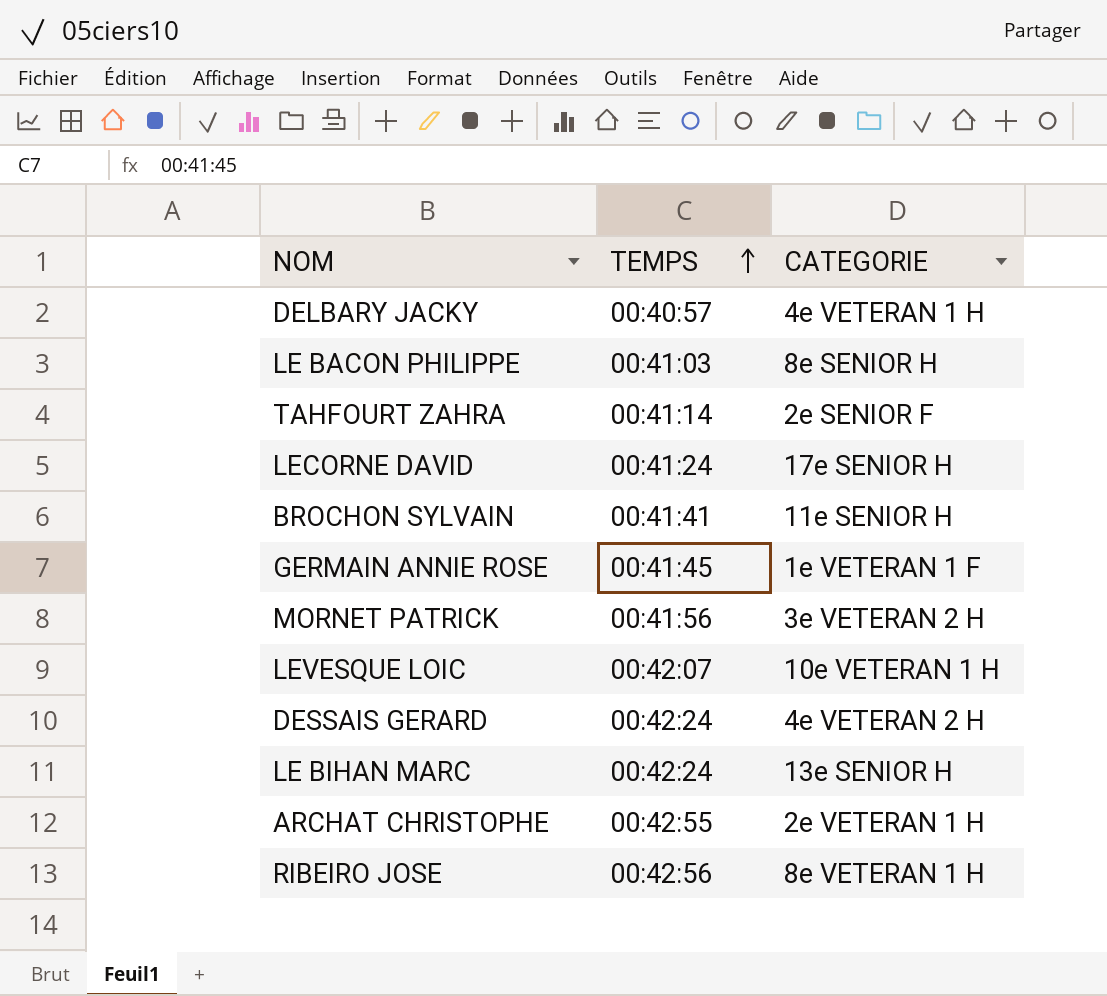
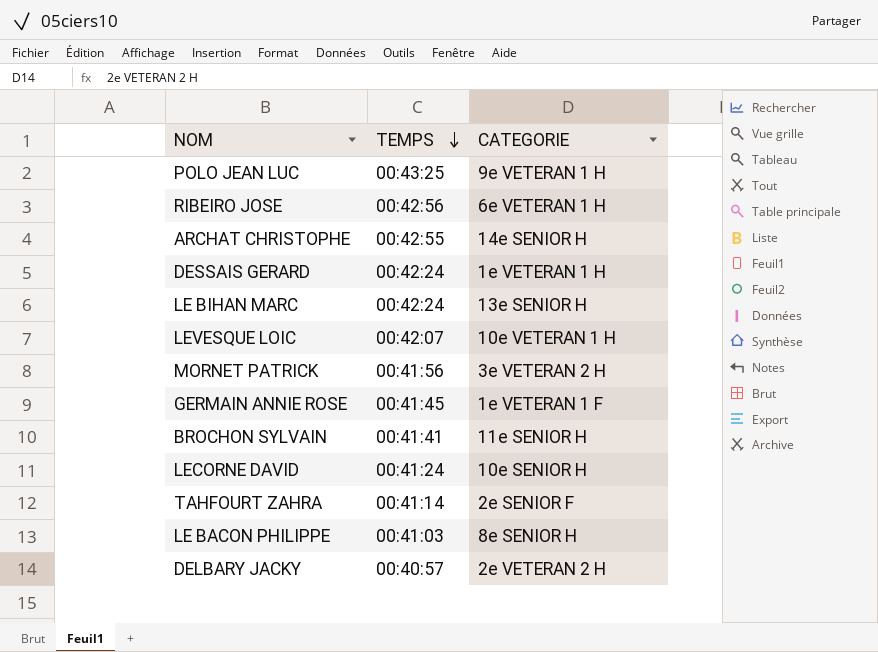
row order: TEMPS ascending -> TEMPS descending
row POLO JEAN LUC: none -> 00:43:25 | 9e VETERAN 1 H
RIBEIRO JOSE | CATEGORIE: 8e VETERAN 1 H -> 6e VETERAN 1 H
ARCHAT CHRISTOPHE | CATEGORIE: 2e VETERAN 1 H -> 14e SENIOR H
DESSAIS GERARD | CATEGORIE: 4e VETERAN 2 H -> 1e VETERAN 1 H
LECORNE DAVID | CATEGORIE: 17e SENIOR H -> 10e SENIOR H
DELBARY JACKY | CATEGORIE: 4e VETERAN 1 H -> 2e VETERAN 2 H

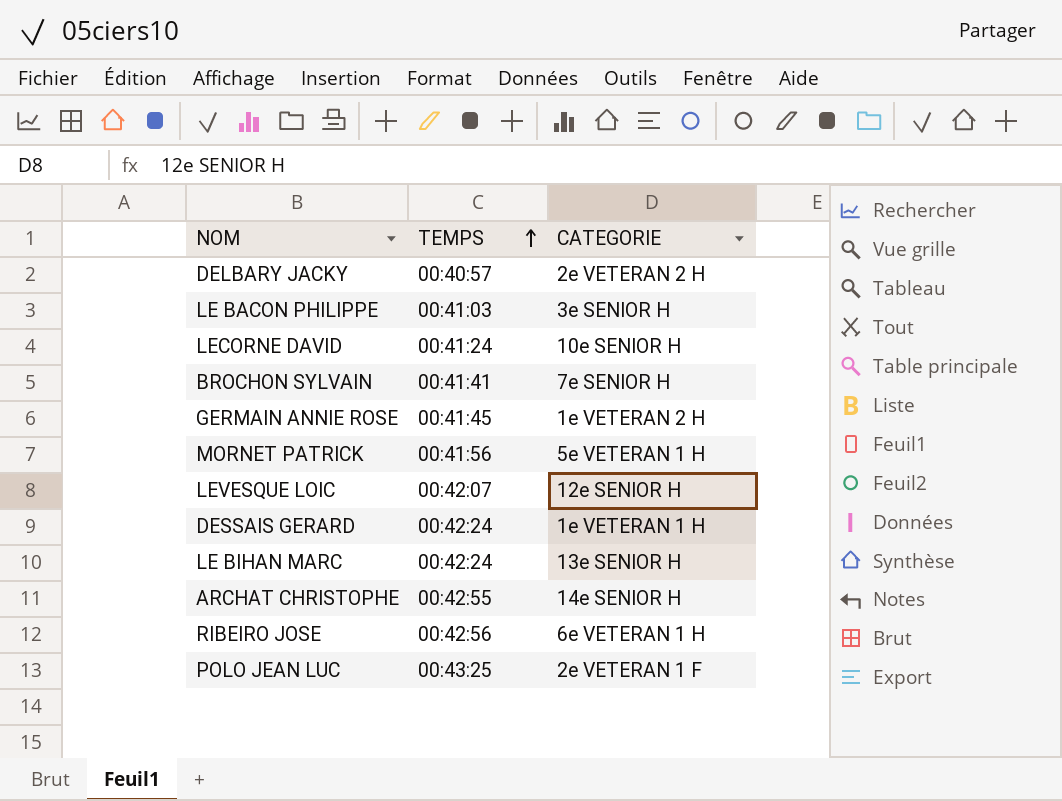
row order: TEMPS descending -> TEMPS ascending
row TAHFOURT ZAHRA: 00:41:14 | 2e SENIOR F -> none
LE BACON PHILIPPE | CATEGORIE: 8e SENIOR H -> 3e SENIOR H
BROCHON SYLVAIN | CATEGORIE: 11e SENIOR H -> 7e SENIOR H
GERMAIN ANNIE ROSE | CATEGORIE: 1e VETERAN 1 F -> 1e VETERAN 2 H
MORNET PATRICK | CATEGORIE: 3e VETERAN 2 H -> 5e VETERAN 1 H
LEVESQUE LOIC | CATEGORIE: 10e VETERAN 1 H -> 12e SENIOR H
POLO JEAN LUC | CATEGORIE: 9e VETERAN 1 H -> 2e VETERAN 1 F

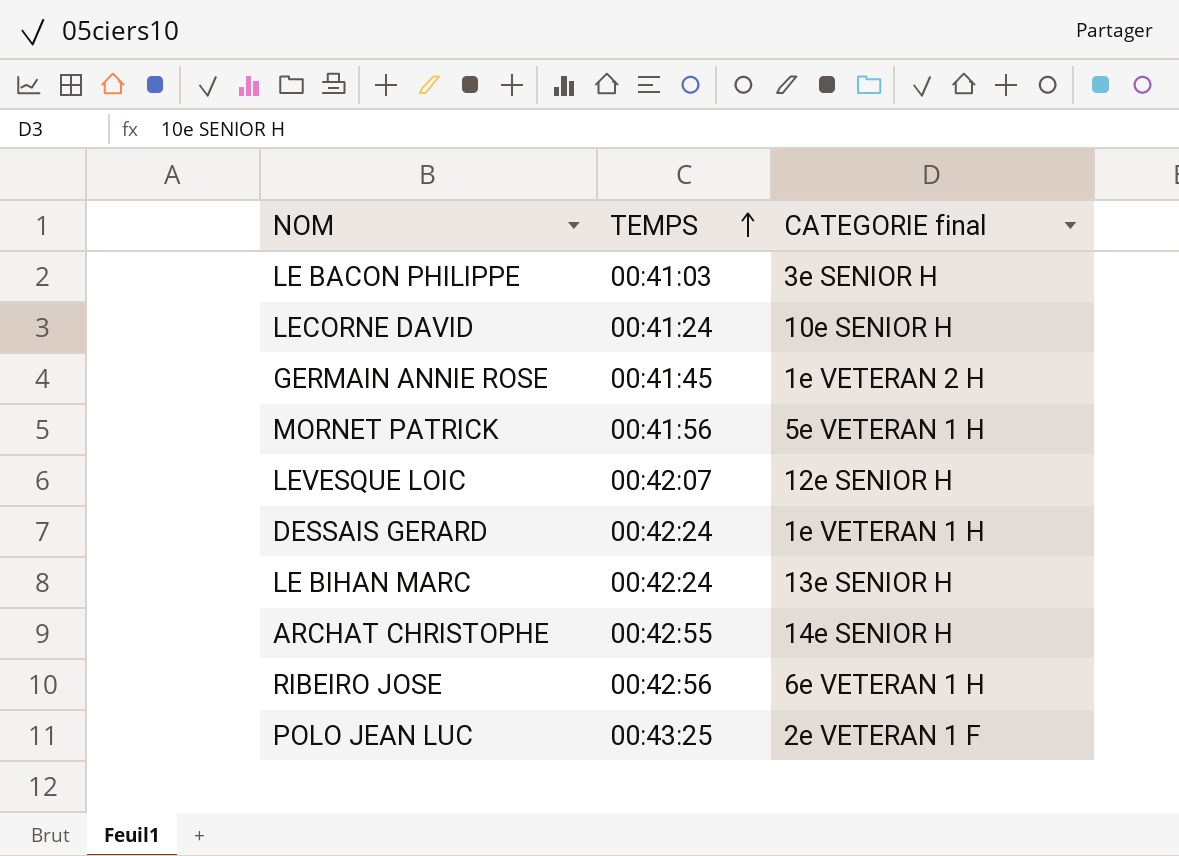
column name: CATEGORIE -> CATEGORIE final
row DELBARY JACKY: 00:40:57 | 2e VETERAN 2 H -> none
row BROCHON SYLVAIN: 00:41:41 | 7e SENIOR H -> none

